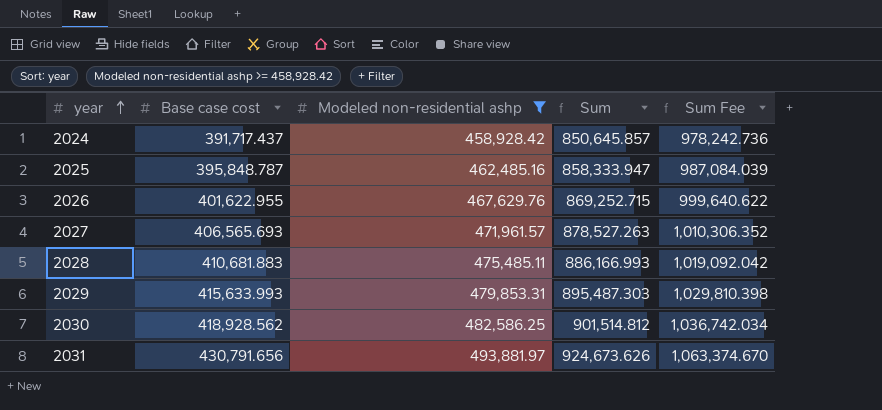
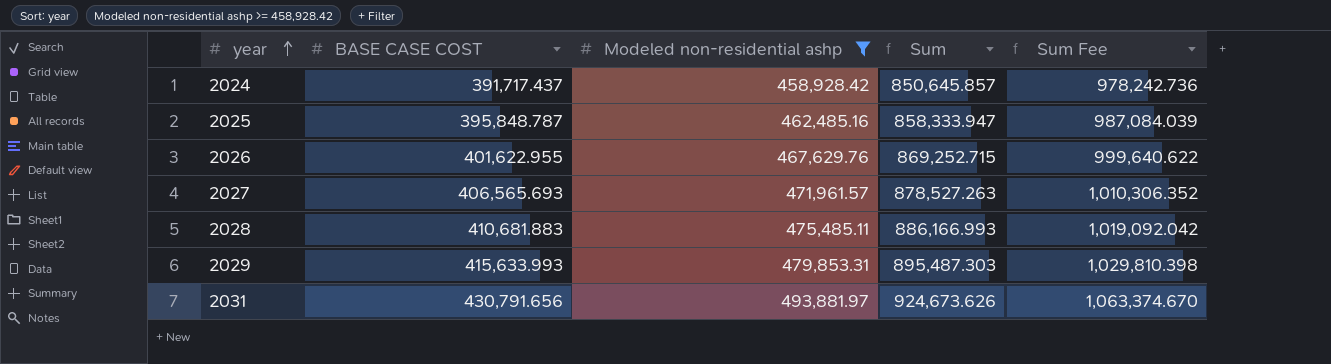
column name: Base case cost -> BASE CASE COST
row 2030: 418,928.562 | 482,586.25 | 901,514.812 | 1,036,742.034 -> none

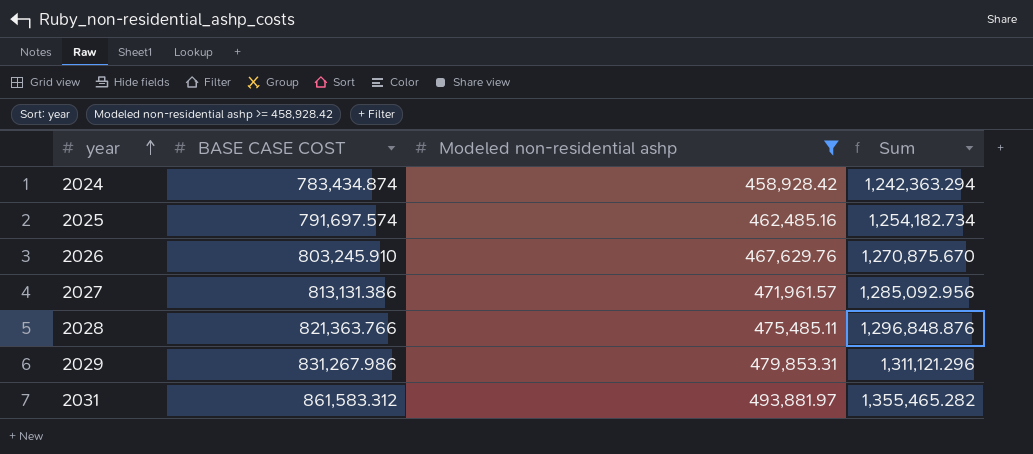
column Sum Fee | formula: [Sum] * 1.15 -> none
2024 | BASE CASE COST: 391,717.437 -> 783,434.874
2024 | Sum: 850,645.857 -> 1,242,363.294
2025 | BASE CASE COST: 395,848.787 -> 791,697.574
2025 | Sum: 858,333.947 -> 1,254,182.734
2026 | BASE CASE COST: 401,622.955 -> 803,245.910
2026 | Sum: 869,252.715 -> 1,270,875.670
2027 | BASE CASE COST: 406,565.693 -> 813,131.386
2027 | Sum: 878,527.263 -> 1,285,092.956
2028 | BASE CASE COST: 410,681.883 -> 821,363.766
2028 | Sum: 886,166.993 -> 1,296,848.876
2029 | BASE CASE COST: 415,633.993 -> 831,267.986
2029 | Sum: 895,487.303 -> 1,311,121.296
2031 | BASE CASE COST: 430,791.656 -> 861,583.312
2031 | Sum: 924,673.626 -> 1,355,465.282

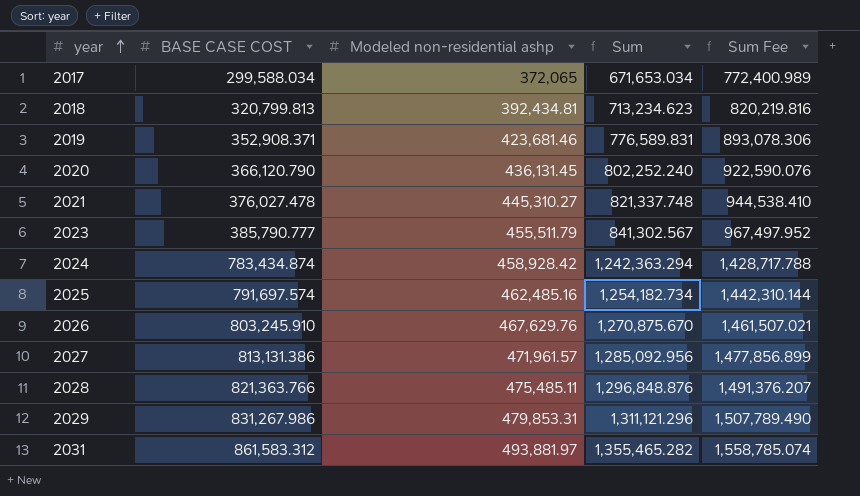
filter: Modeled non-residential ashp >= 458,928.42 -> none
column Sum Fee | formula: none -> [Sum] * 1.15

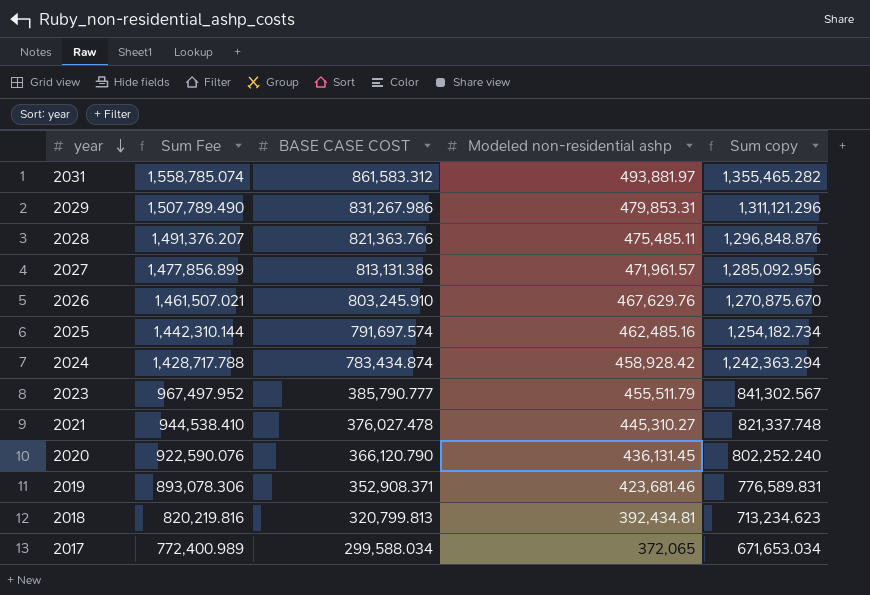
row order: year ascending -> year descending
column Sum Fee | position: 5 -> 2
column name: Sum -> Sum copy

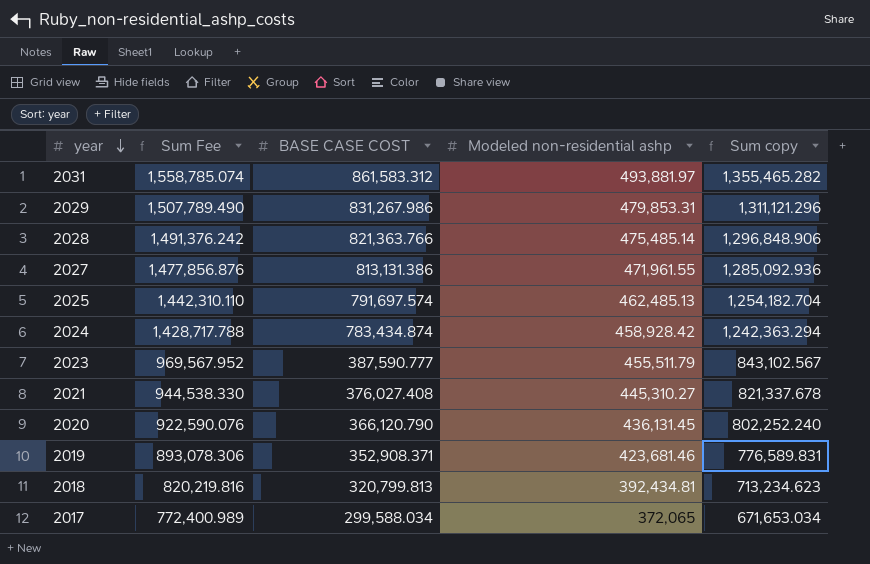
row 2026: 1,461,507.021 | 803,245.910 | 467,629.76 | 1,270,875.670 -> none
2028 | Sum Fee: 1,491,376.207 -> 1,491,376.242
2028 | Modeled non-residential ashp: 475,485.11 -> 475,485.14
2028 | Sum copy: 1,296,848.876 -> 1,296,848.906
2027 | Sum Fee: 1,477,856.899 -> 1,477,856.876
2027 | Modeled non-residential ashp: 471,961.57 -> 471,961.55
2027 | Sum copy: 1,285,092.956 -> 1,285,092.936
2025 | Sum Fee: 1,442,310.144 -> 1,442,310.110
2025 | Modeled non-residential ashp: 462,485.16 -> 462,485.13
2025 | Sum copy: 1,254,182.734 -> 1,254,182.704
2023 | Sum Fee: 967,497.952 -> 969,567.952
2023 | BASE CASE COST: 385,790.777 -> 387,590.777
2023 | Sum copy: 841,302.567 -> 843,102.567
2021 | Sum Fee: 944,538.410 -> 944,538.330
2021 | BASE CASE COST: 376,027.478 -> 376,027.408
2021 | Sum copy: 821,337.748 -> 821,337.678

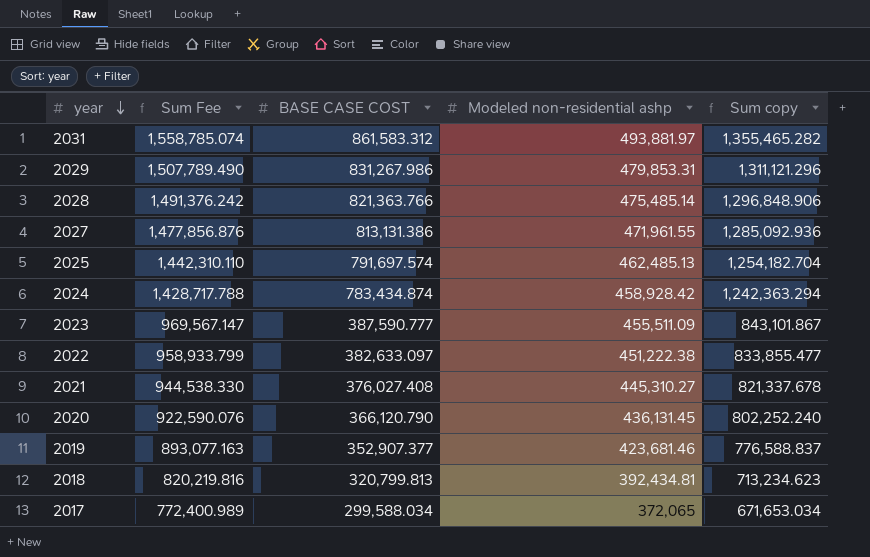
2023 | Sum Fee: 969,567.952 -> 969,567.147
2023 | Modeled non-residential ashp: 455,511.79 -> 455,511.09
2023 | Sum copy: 843,102.567 -> 843,101.867
row 2022: none -> 958,933.799 | 382,633.097 | 451,222.38 | 833,855.477
2019 | Sum Fee: 893,078.306 -> 893,077.163
2019 | BASE CASE COST: 352,908.371 -> 352,907.377
2019 | Sum copy: 776,589.831 -> 776,588.837

